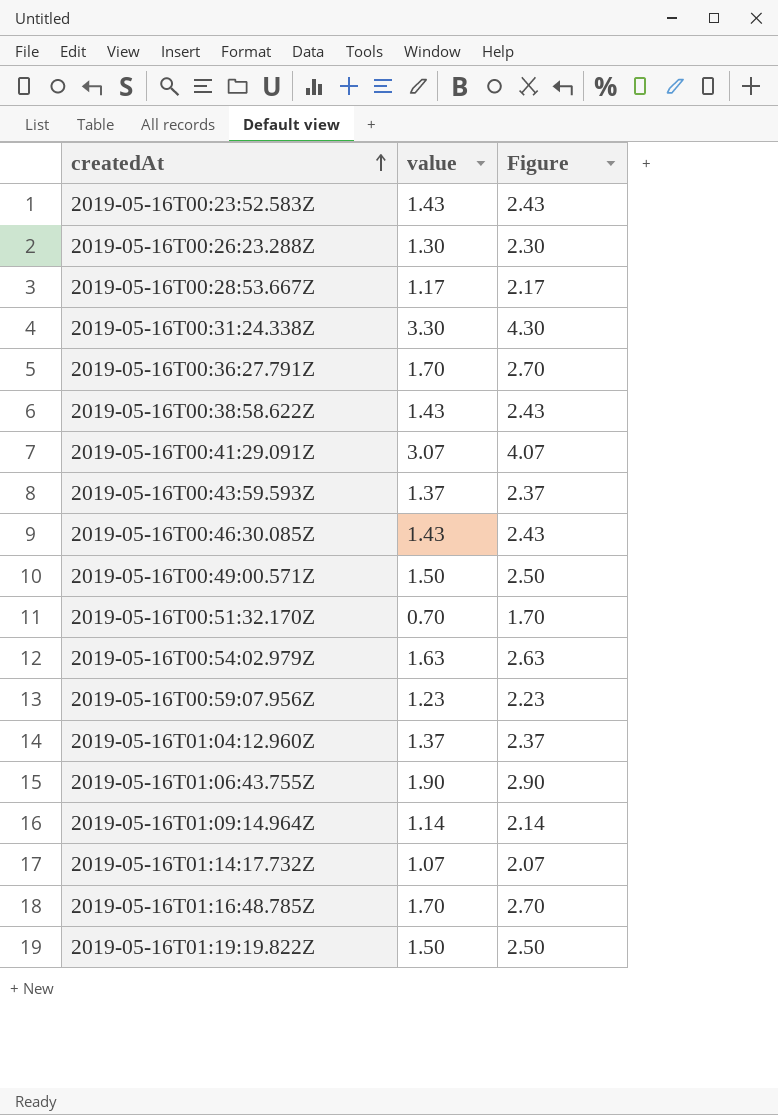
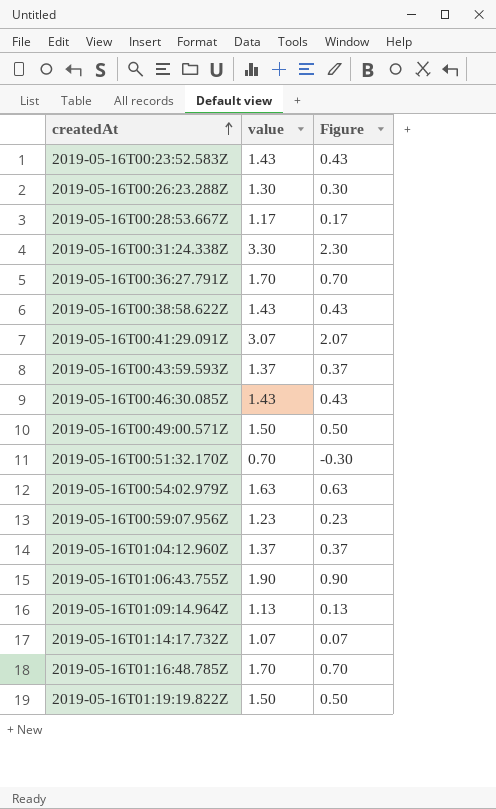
column Figure | formula: [value] + 1 -> [value] - 1
2019-05-16T01:09:14.964Z | value: 1.14 -> 1.13

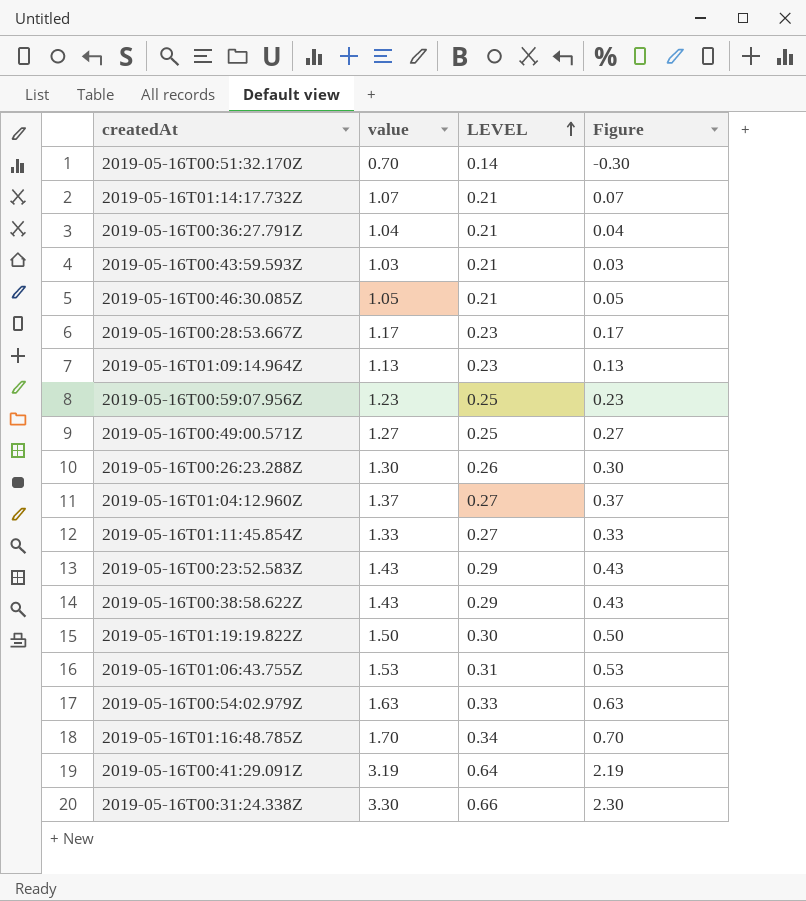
row order: createdAt ascending -> LEVEL ascending
column LEVEL | formula: none -> [value] * 0.2
2019-05-16T00:36:27.791Z | value: 1.70 -> 1.04
2019-05-16T00:36:27.791Z | Figure: 0.70 -> 0.04
2019-05-16T00:43:59.593Z | value: 1.37 -> 1.03
2019-05-16T00:43:59.593Z | Figure: 0.37 -> 0.03
2019-05-16T00:46:30.085Z | value: 1.43 -> 1.05
2019-05-16T00:46:30.085Z | Figure: 0.43 -> 0.05
2019-05-16T00:49:00.571Z | value: 1.50 -> 1.27
2019-05-16T00:49:00.571Z | Figure: 0.50 -> 0.27
row 2019-05-16T01:11:45.854Z: none -> 1.33 | 0.27 | 0.33
2019-05-16T01:06:43.755Z | value: 1.90 -> 1.53
2019-05-16T01:06:43.755Z | Figure: 0.90 -> 0.53
2019-05-16T00:41:29.091Z | value: 3.07 -> 3.19
2019-05-16T00:41:29.091Z | Figure: 2.07 -> 2.19

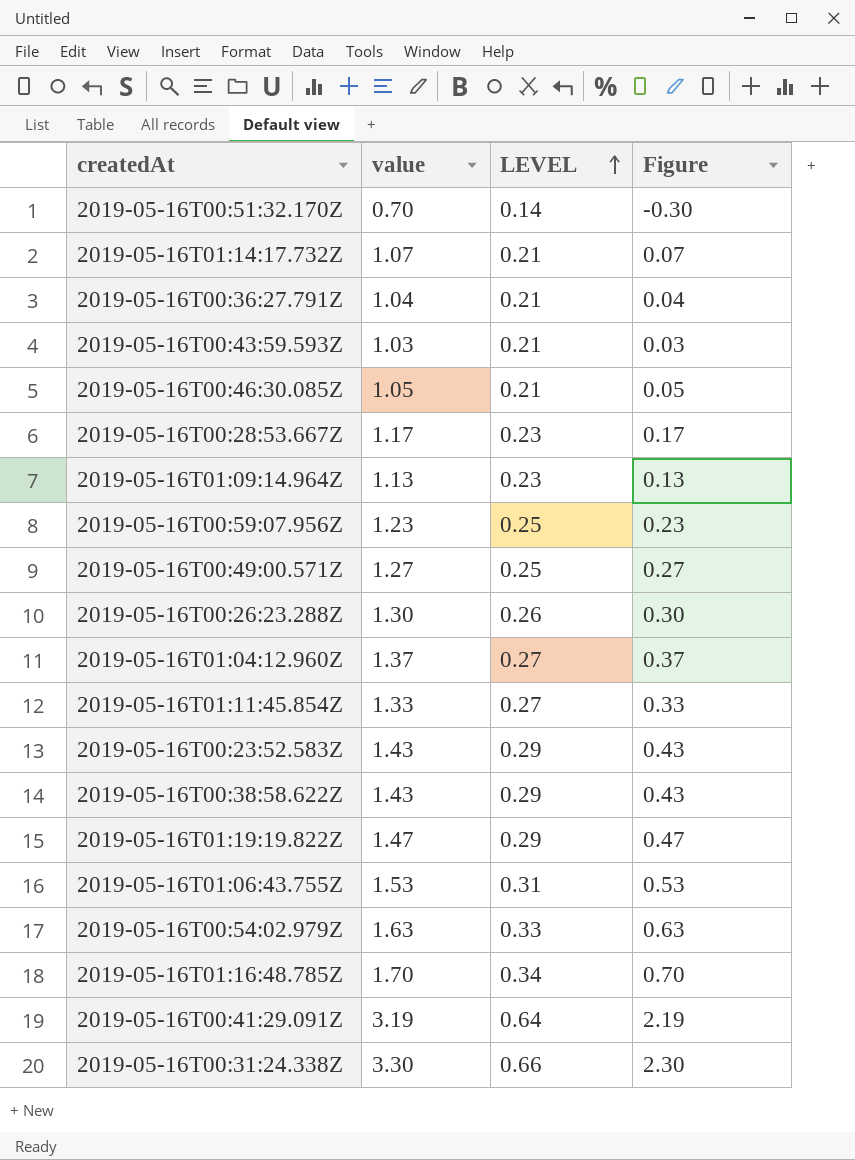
2019-05-16T01:19:19.822Z | value: 1.50 -> 1.47
2019-05-16T01:19:19.822Z | LEVEL: 0.30 -> 0.29
2019-05-16T01:19:19.822Z | Figure: 0.50 -> 0.47

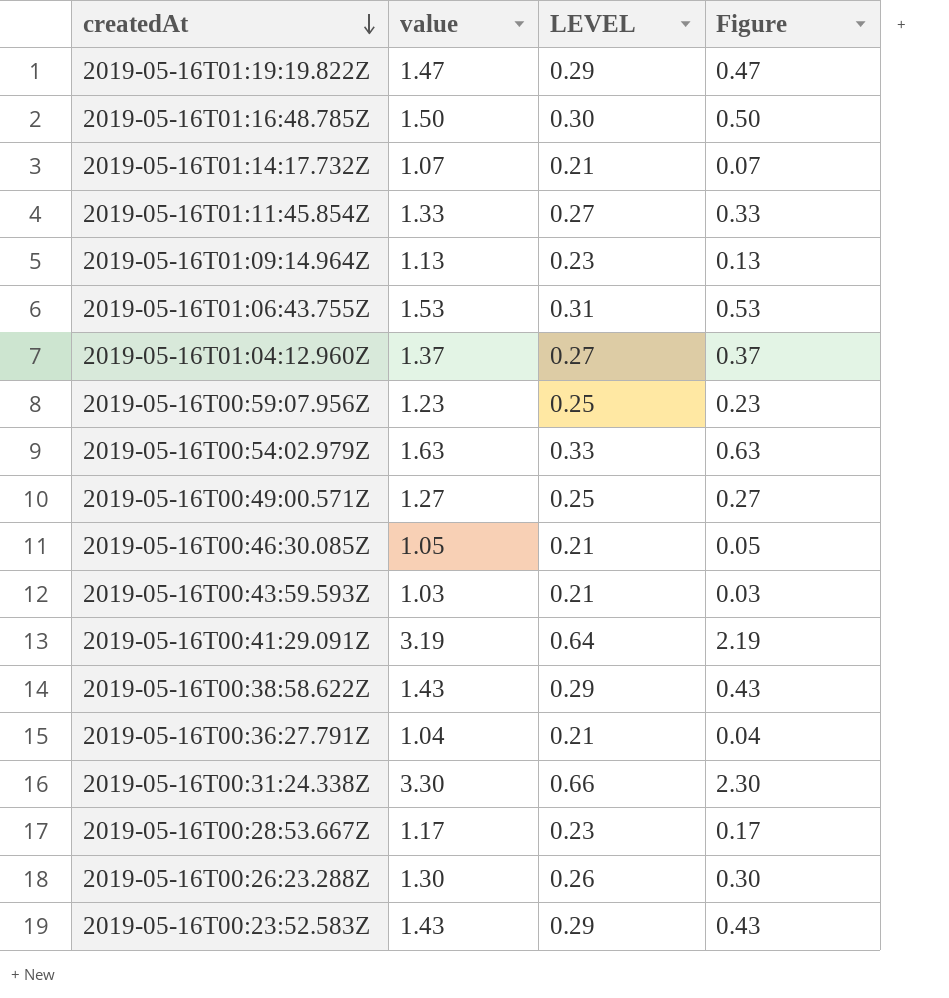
row order: LEVEL ascending -> createdAt descending
row 2019-05-16T00:51:32.170Z: 0.70 | 0.14 | -0.30 -> none
2019-05-16T01:16:48.785Z | value: 1.70 -> 1.50
2019-05-16T01:16:48.785Z | LEVEL: 0.34 -> 0.30
2019-05-16T01:16:48.785Z | Figure: 0.70 -> 0.50

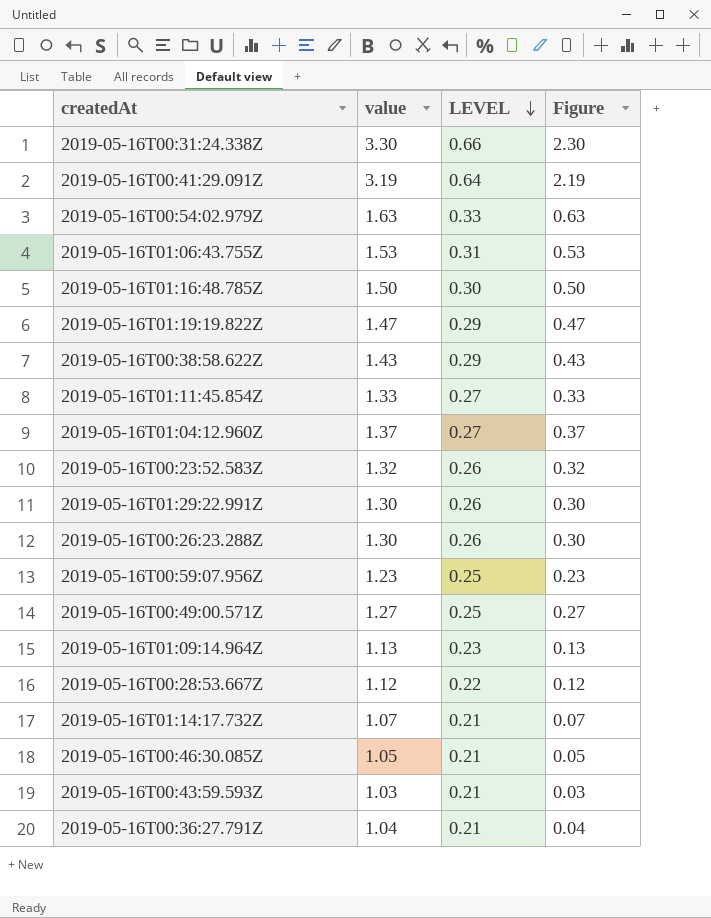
row order: createdAt descending -> LEVEL descending
2019-05-16T00:23:52.583Z | value: 1.43 -> 1.32
2019-05-16T00:23:52.583Z | LEVEL: 0.29 -> 0.26
2019-05-16T00:23:52.583Z | Figure: 0.43 -> 0.32
row 2019-05-16T01:29:22.991Z: none -> 1.30 | 0.26 | 0.30
2019-05-16T00:28:53.667Z | value: 1.17 -> 1.12
2019-05-16T00:28:53.667Z | LEVEL: 0.23 -> 0.22
2019-05-16T00:28:53.667Z | Figure: 0.17 -> 0.12

